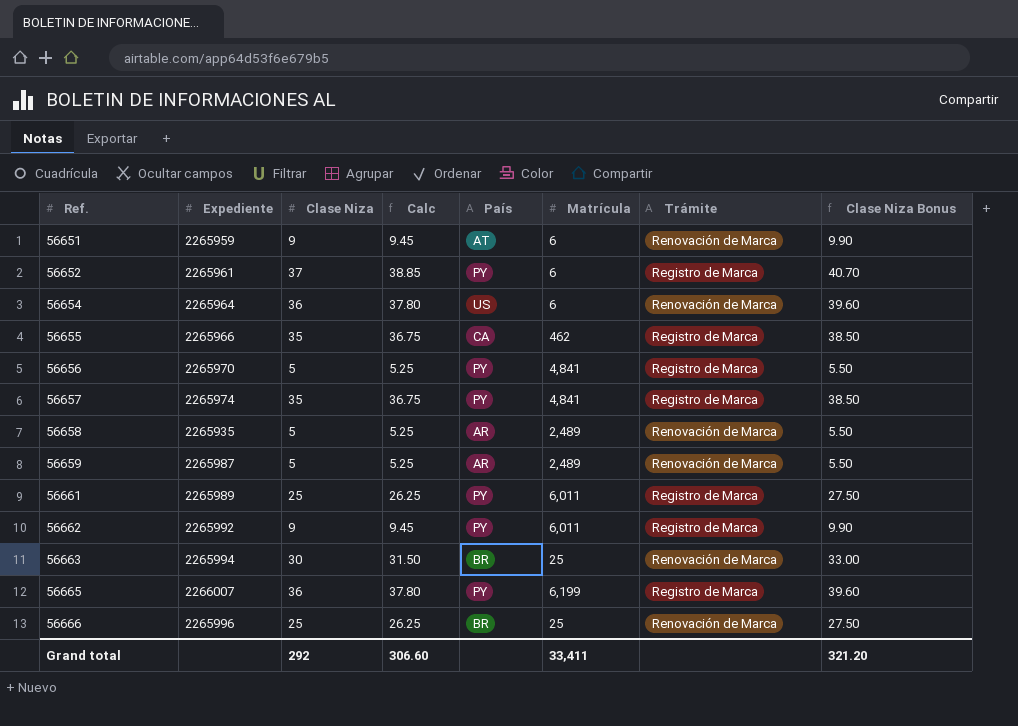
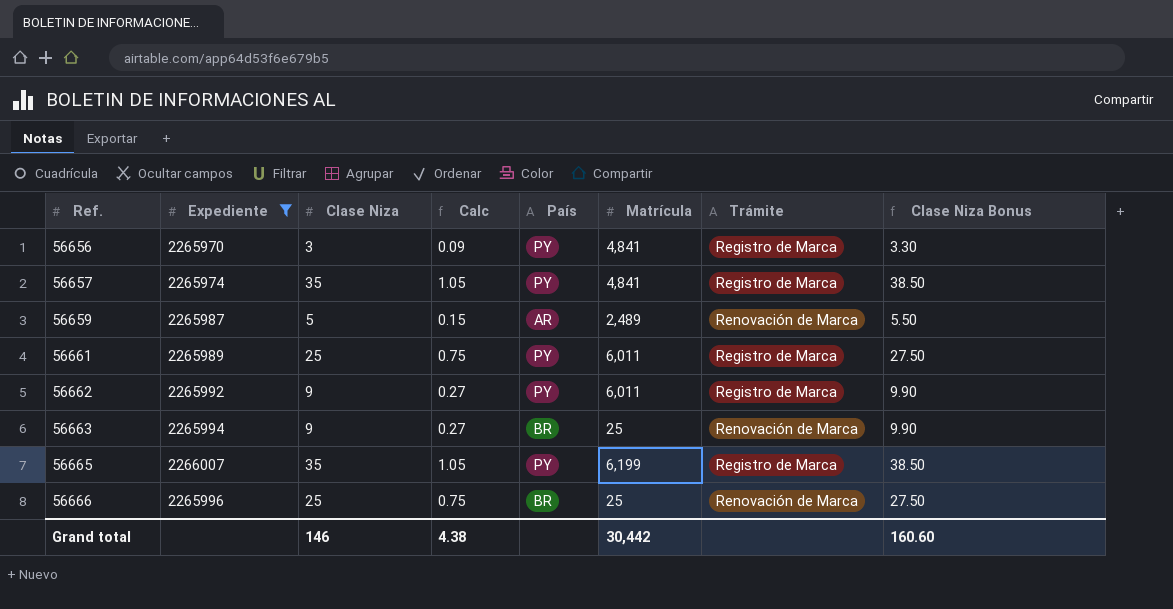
filter: none -> Expediente >= 2265970
column Calc | formula: [Clase Niza] * 1.05 -> [Clase Niza] * 0.03
56656 | Clase Niza: 5 -> 3
56656 | Clase Niza Bonus: 5.50 -> 3.30
56663 | Clase Niza: 30 -> 9
56663 | Clase Niza Bonus: 33.00 -> 9.90
56665 | Clase Niza: 36 -> 35
56665 | Clase Niza Bonus: 39.60 -> 38.50
Grand total | Clase Niza: 292 -> 146
Grand total | Calc: 306.60 -> 4.38
Grand total | Matrícula: 33,411 -> 30,442
Grand total | Clase Niza Bonus: 321.20 -> 160.60

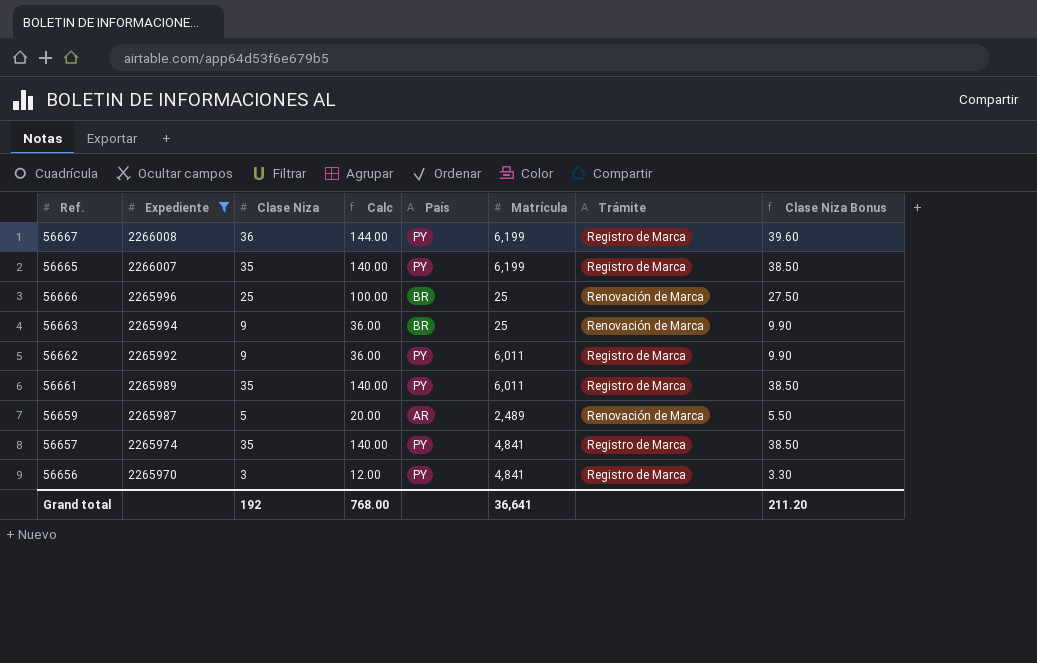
row order: Ref. ascending -> Expediente descending
column Calc | formula: [Clase Niza] * 0.03 -> [Clase Niza] * 4
row 56667: none -> 2266008 | 36 | 144.00 | PY | 6,199 | Registro de Marca | 39.60
56661 | Clase Niza: 25 -> 35
56661 | Clase Niza Bonus: 27.50 -> 38.50
Grand total | Clase Niza: 146 -> 192
Grand total | Calc: 4.38 -> 768.00
Grand total | Matrícula: 30,442 -> 36,641
Grand total | Clase Niza Bonus: 160.60 -> 211.20

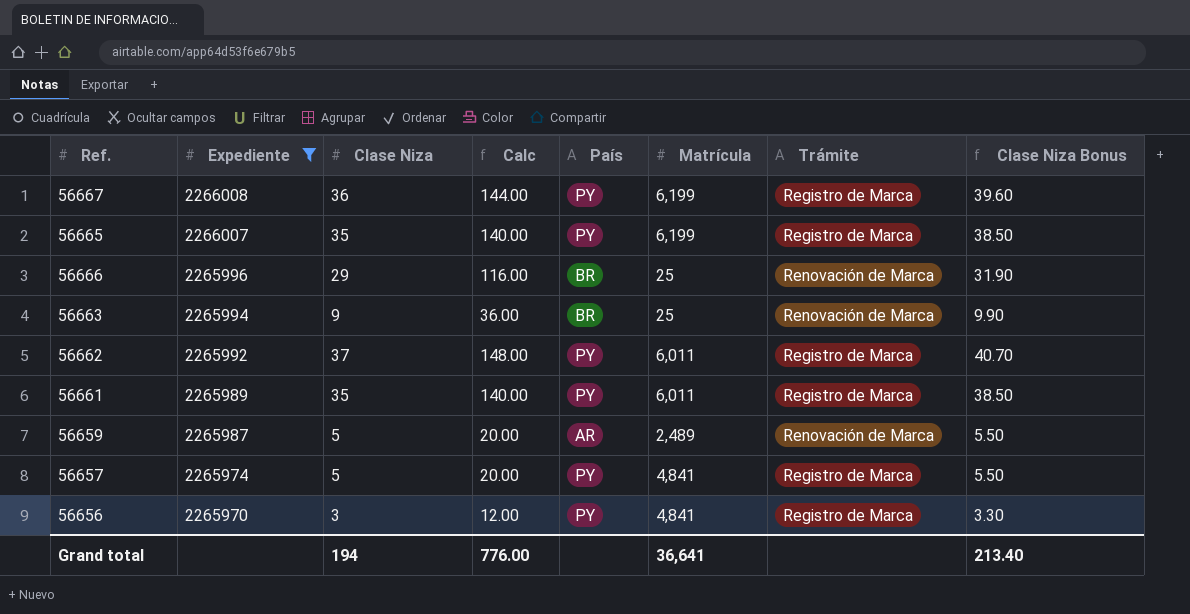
56666 | Clase Niza: 25 -> 29
56666 | Calc: 100.00 -> 116.00
56666 | Clase Niza Bonus: 27.50 -> 31.90
56662 | Clase Niza: 9 -> 37
56662 | Calc: 36.00 -> 148.00
56662 | Clase Niza Bonus: 9.90 -> 40.70
56657 | Clase Niza: 35 -> 5
56657 | Calc: 140.00 -> 20.00
56657 | Clase Niza Bonus: 38.50 -> 5.50
Grand total | Clase Niza: 192 -> 194
Grand total | Calc: 768.00 -> 776.00
Grand total | Clase Niza Bonus: 211.20 -> 213.40

